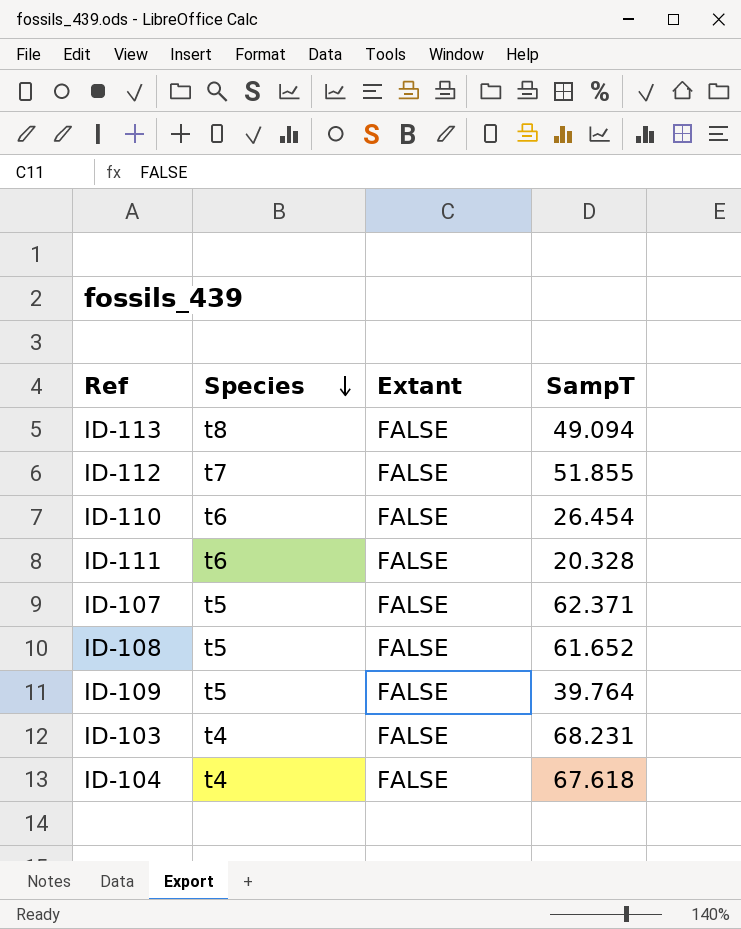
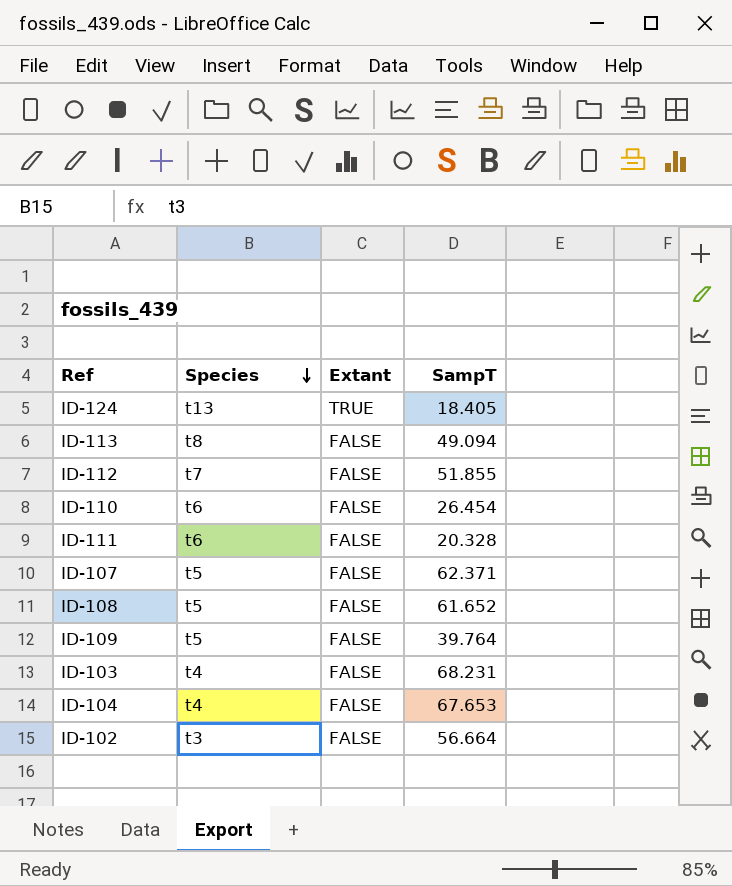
row ID-124: none -> t13 | TRUE | 18.405
ID-104 | SampT: 67.618 -> 67.653
row ID-102: none -> t3 | FALSE | 56.664

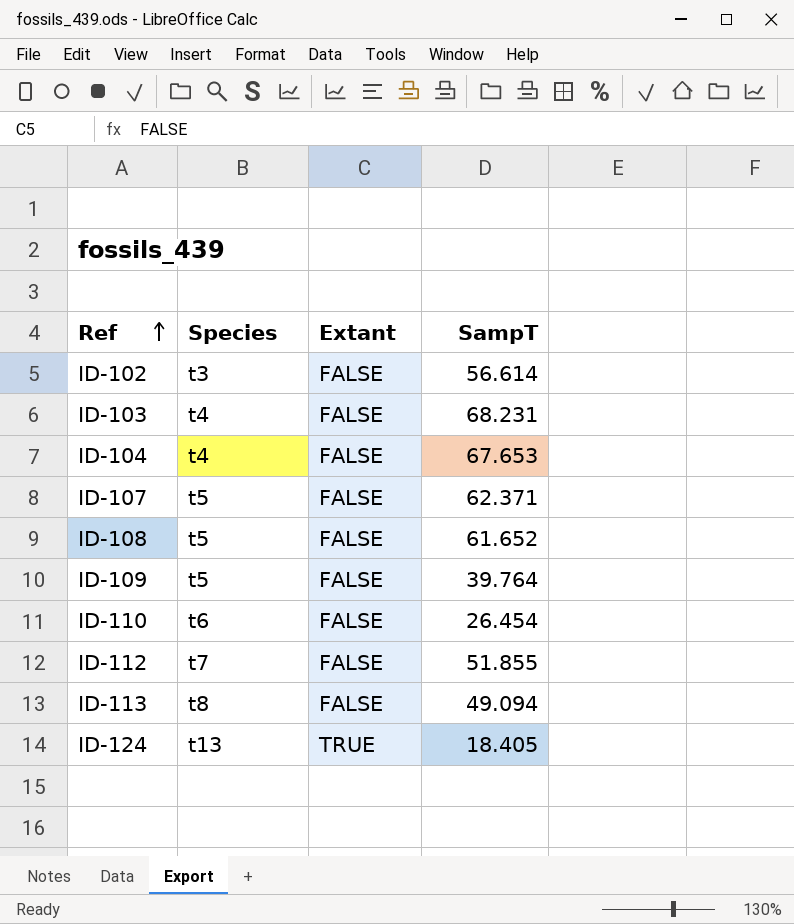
row order: Species descending -> Ref ascending
row ID-111: t6 | FALSE | 20.328 -> none
ID-102 | SampT: 56.664 -> 56.614

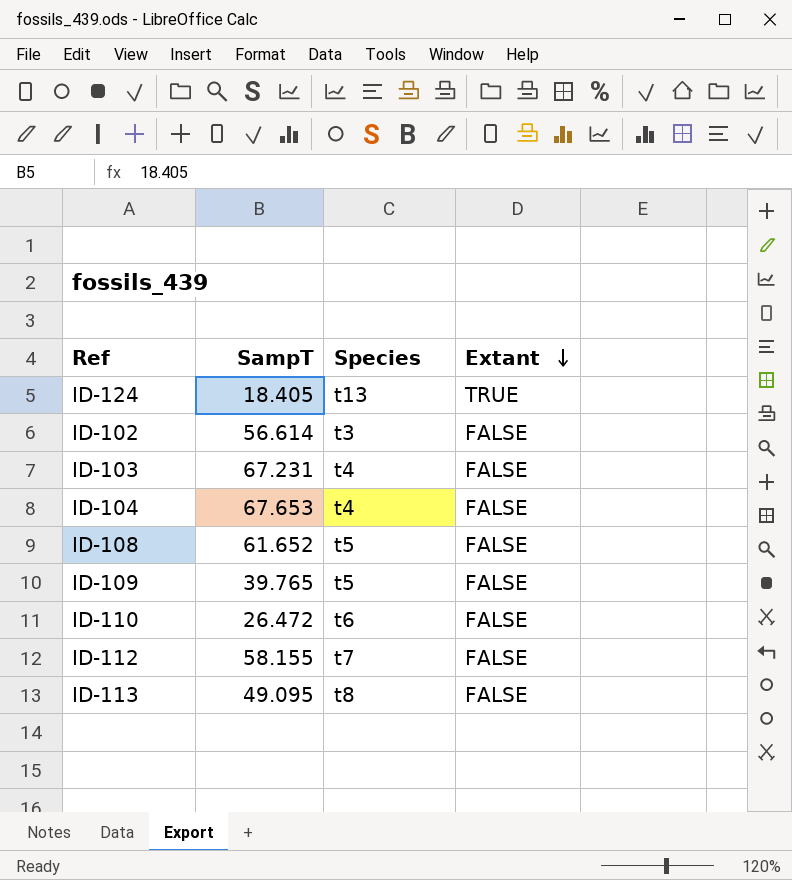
row order: Ref ascending -> Extant descending
column SampT | position: 4 -> 2
row ID-107: t5 | FALSE | 62.371 -> none
ID-103 | SampT: 68.231 -> 67.231
ID-109 | SampT: 39.764 -> 39.765
ID-110 | SampT: 26.454 -> 26.472
ID-112 | SampT: 51.855 -> 58.155
ID-113 | SampT: 49.094 -> 49.095

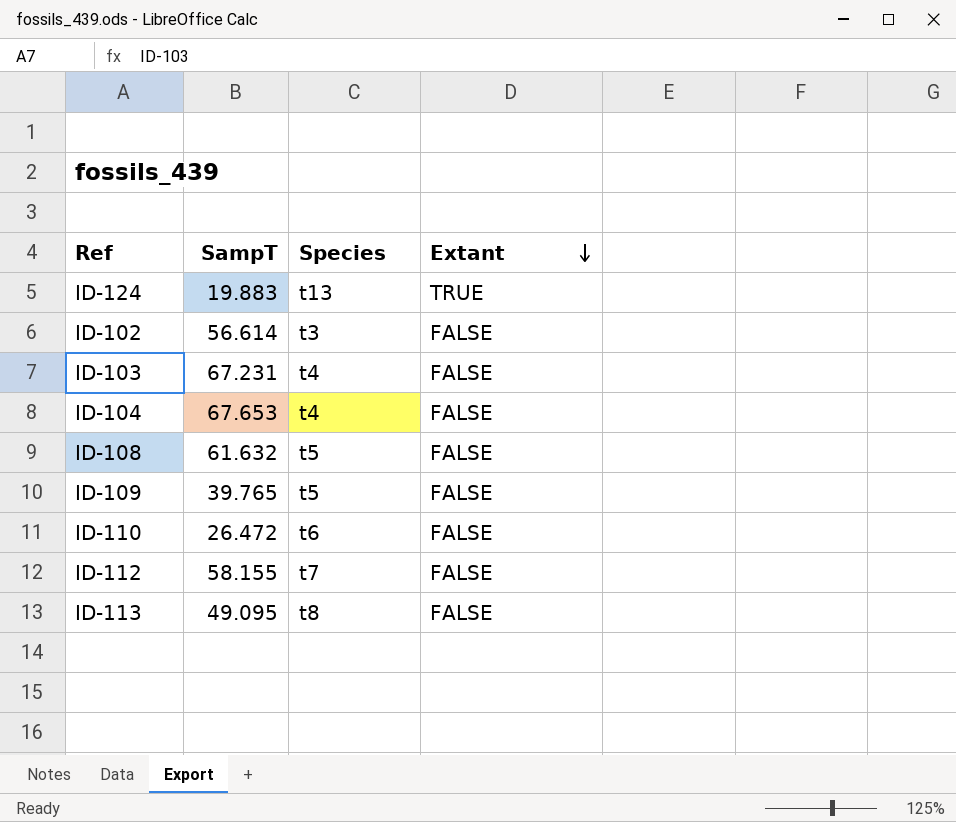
ID-124 | SampT: 18.405 -> 19.883
ID-108 | SampT: 61.652 -> 61.632

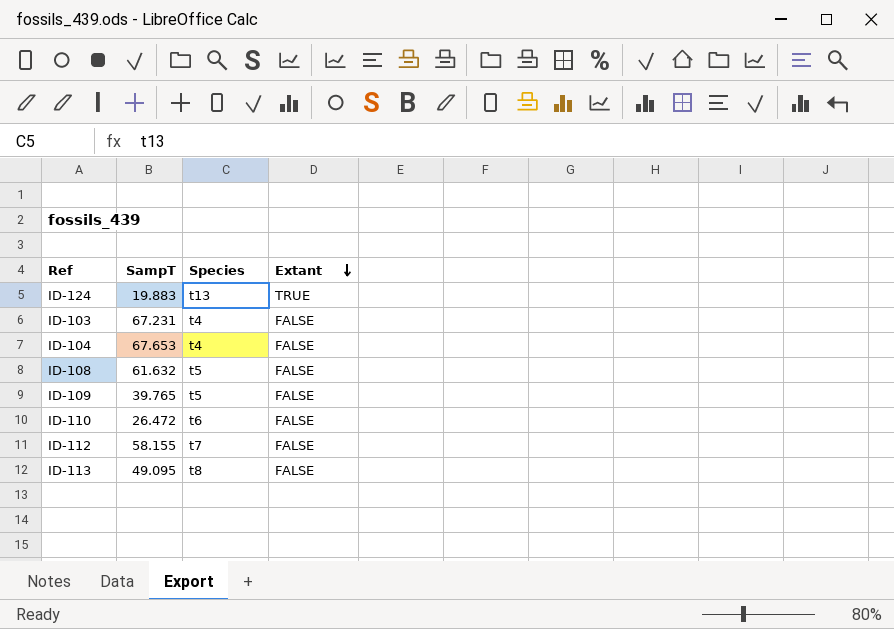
row ID-102: 56.614 | t3 | FALSE -> none

